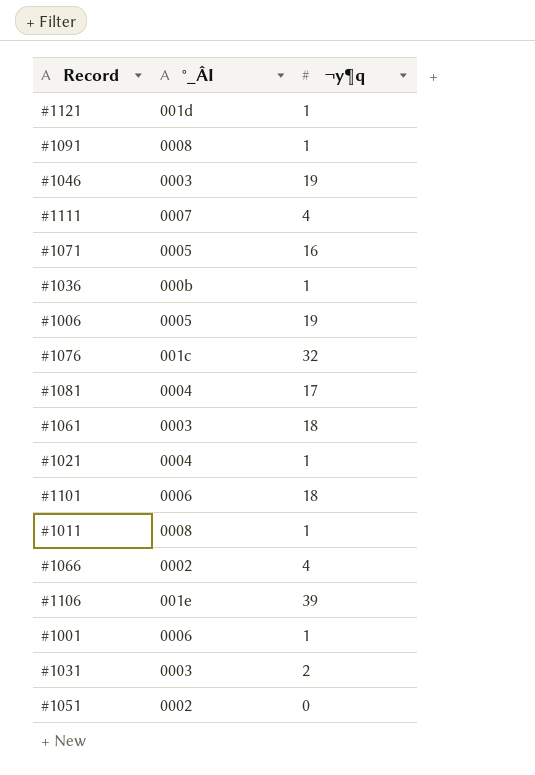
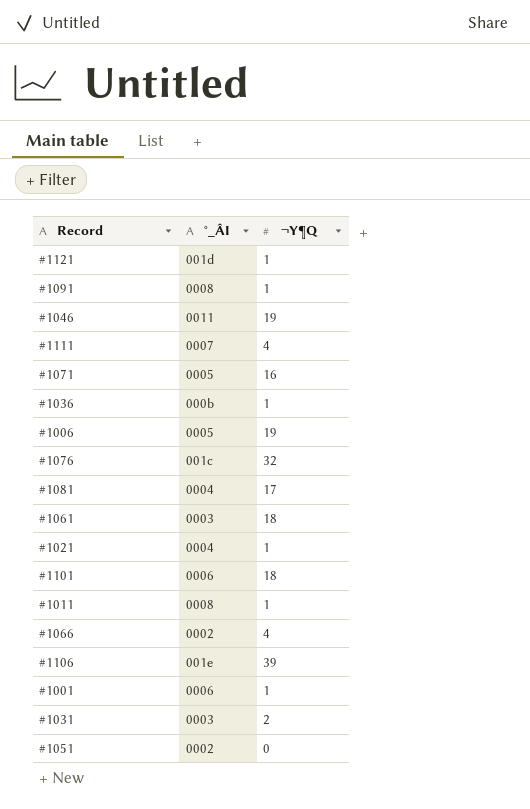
column name: ¬y¶q -> ¬Y¶Q
#1046 | °_ÂI: 0003 -> 0011

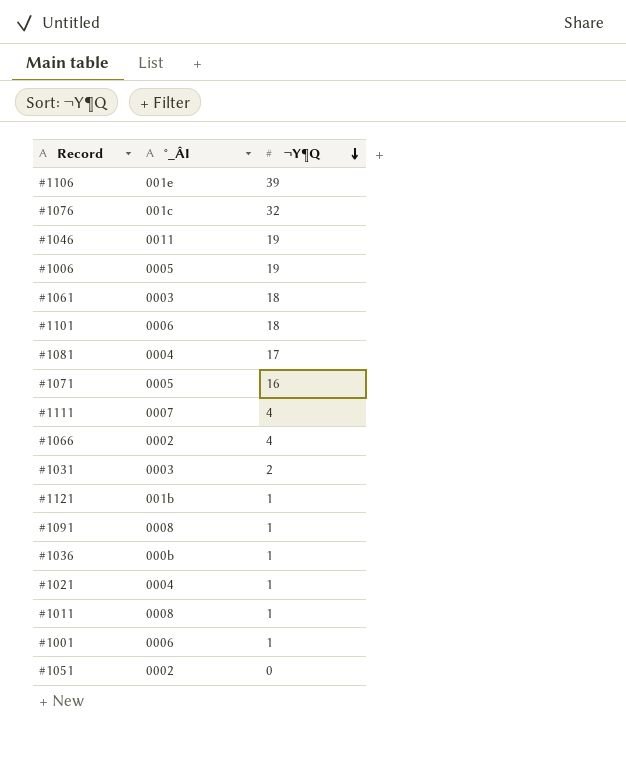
row order: none -> ¬Y¶Q descending
#1121 | °_ÂI: 001d -> 001b

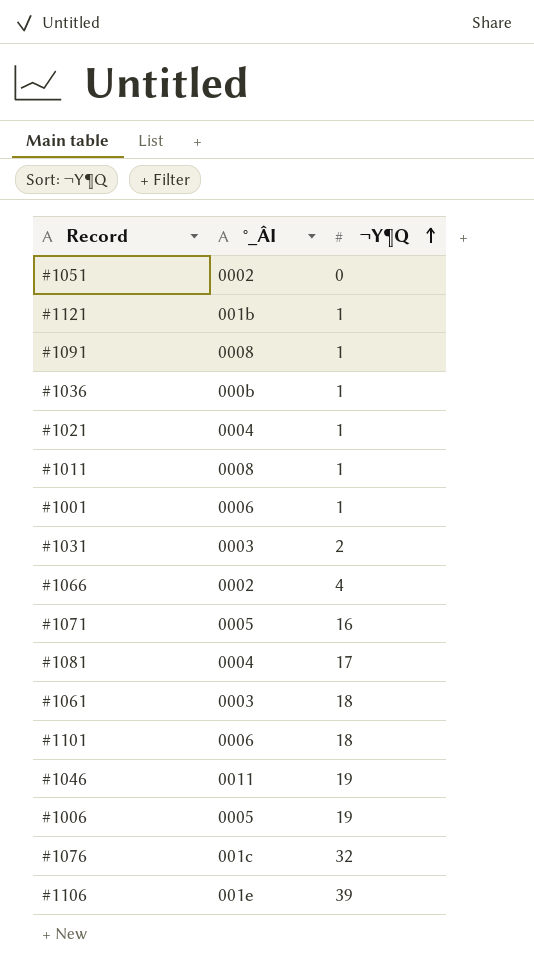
row order: ¬Y¶Q descending -> ¬Y¶Q ascending
row #1111: 0007 | 4 -> none

